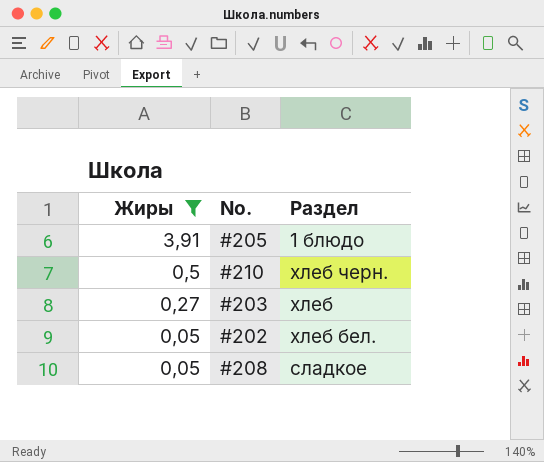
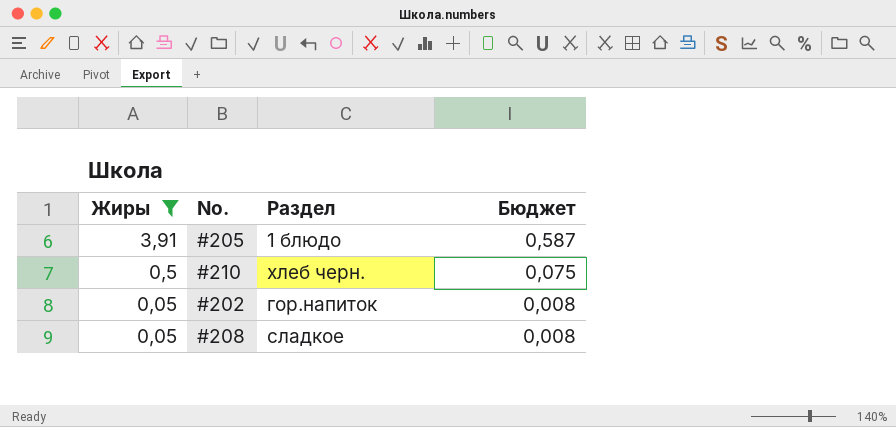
column Бюджет | formula: none -> [Жиры] * 0,15
row #203: 0,27 | хлеб -> none
#202 | Раздел: хлеб бел. -> гор.напиток

